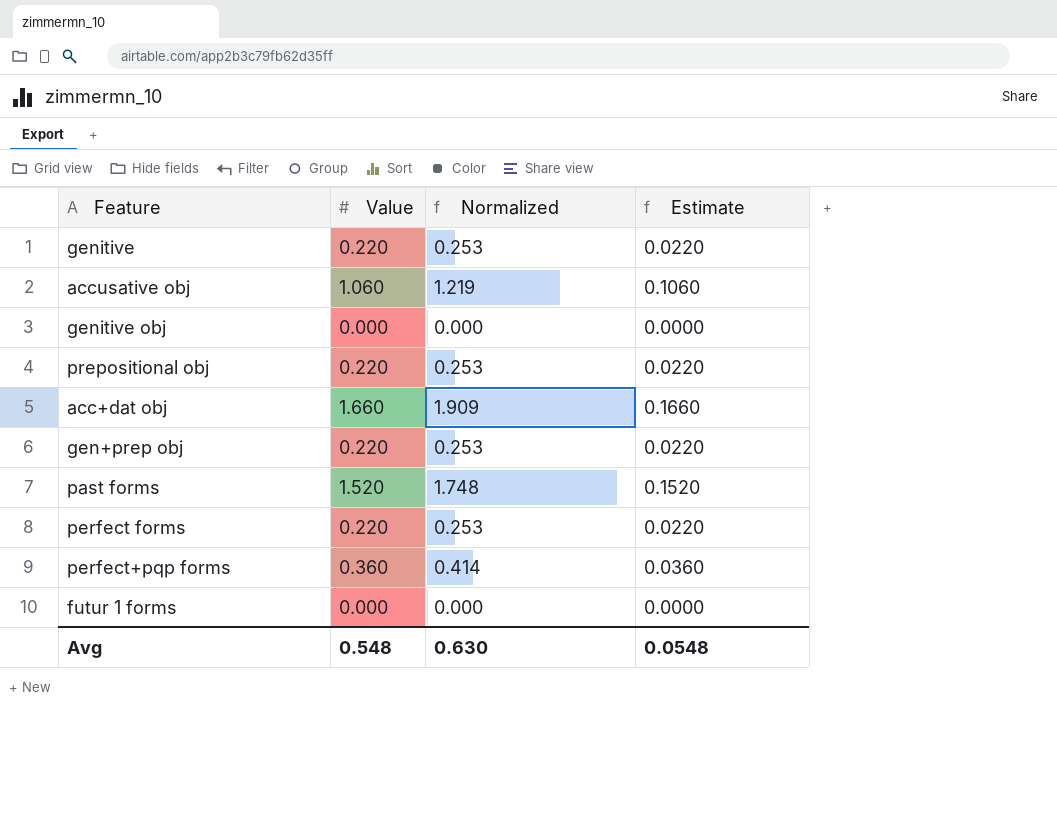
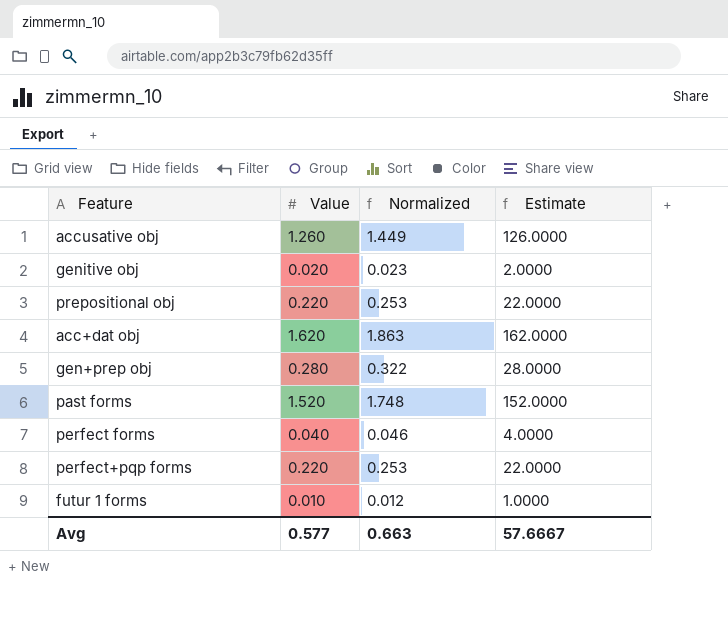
column Estimate | formula: [Value] * 0.1 -> [Value] * 100
row genitive: 0.220 | 0.253 | 0.0220 -> none
accusative obj | Value: 1.060 -> 1.260
accusative obj | Normalized: 1.219 -> 1.449
genitive obj | Value: 0.000 -> 0.020
genitive obj | Normalized: 0.000 -> 0.023
acc+dat obj | Value: 1.660 -> 1.620
acc+dat obj | Normalized: 1.909 -> 1.863
gen+prep obj | Value: 0.220 -> 0.280
gen+prep obj | Normalized: 0.253 -> 0.322
perfect forms | Value: 0.220 -> 0.040
perfect forms | Normalized: 0.253 -> 0.046
perfect+pqp forms | Value: 0.360 -> 0.220
perfect+pqp forms | Normalized: 0.414 -> 0.253
futur 1 forms | Value: 0.000 -> 0.010
futur 1 forms | Normalized: 0.000 -> 0.012
Avg | Value: 0.548 -> 0.577
Avg | Normalized: 0.630 -> 0.663
Avg | Estimate: 0.0548 -> 57.6667

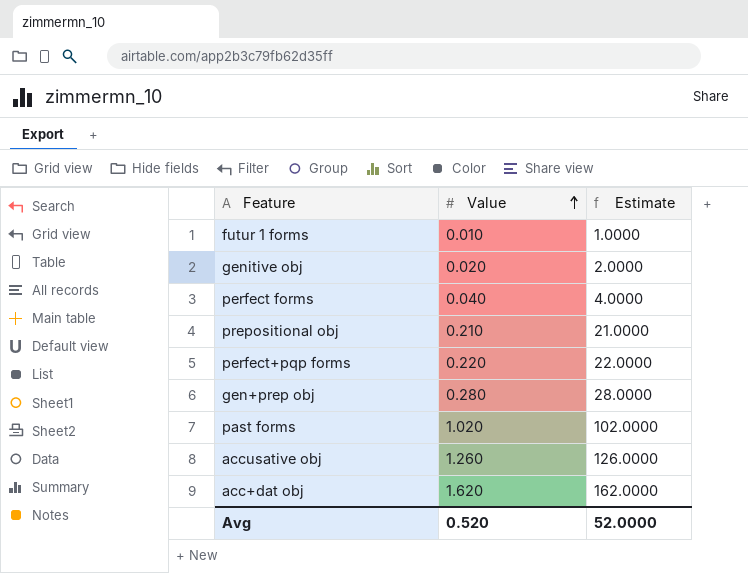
row order: none -> Value ascending
column Normalized | formula: [Value] * 1.15 -> none
prepositional obj | Value: 0.220 -> 0.210
prepositional obj | Estimate: 22.0000 -> 21.0000
past forms | Value: 1.520 -> 1.020
past forms | Estimate: 152.0000 -> 102.0000
Avg | Value: 0.577 -> 0.520
Avg | Estimate: 57.6667 -> 52.0000

